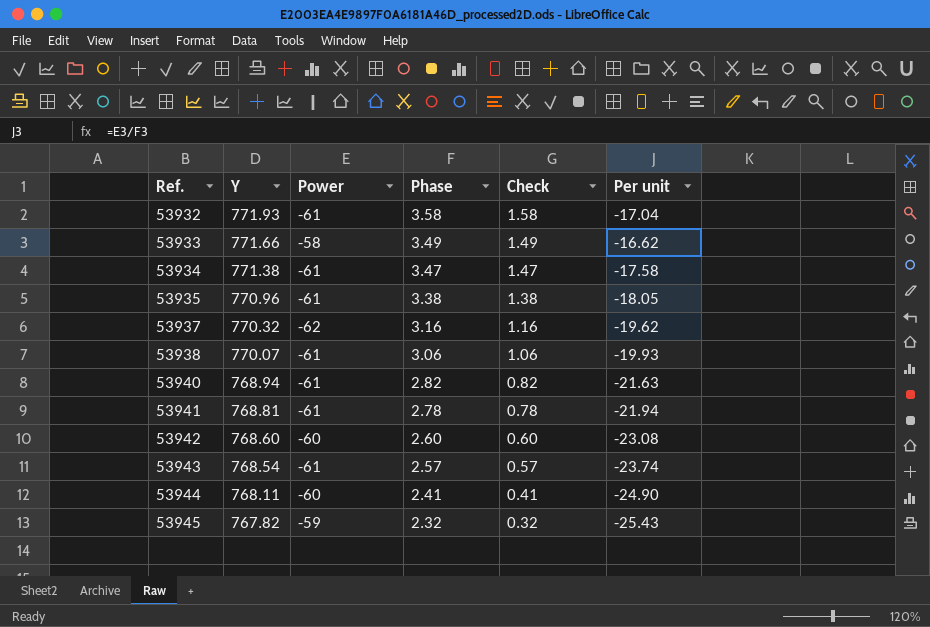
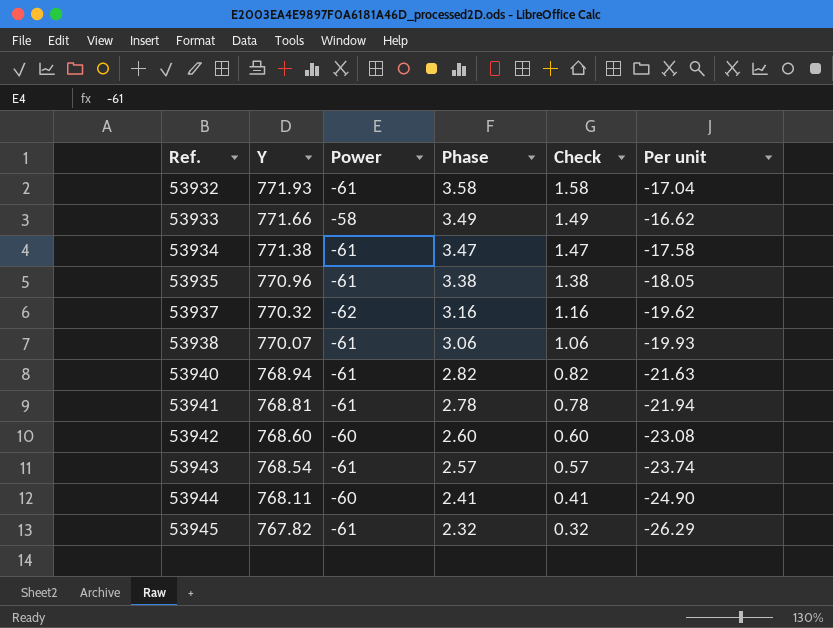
53945 | Power: -59 -> -61
53945 | Per unit: -25.43 -> -26.29

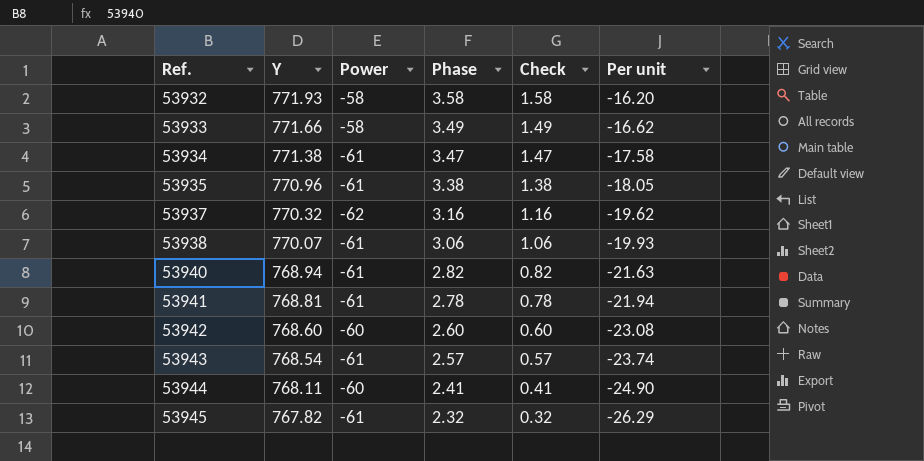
53932 | Power: -61 -> -58
53932 | Per unit: -17.04 -> -16.20

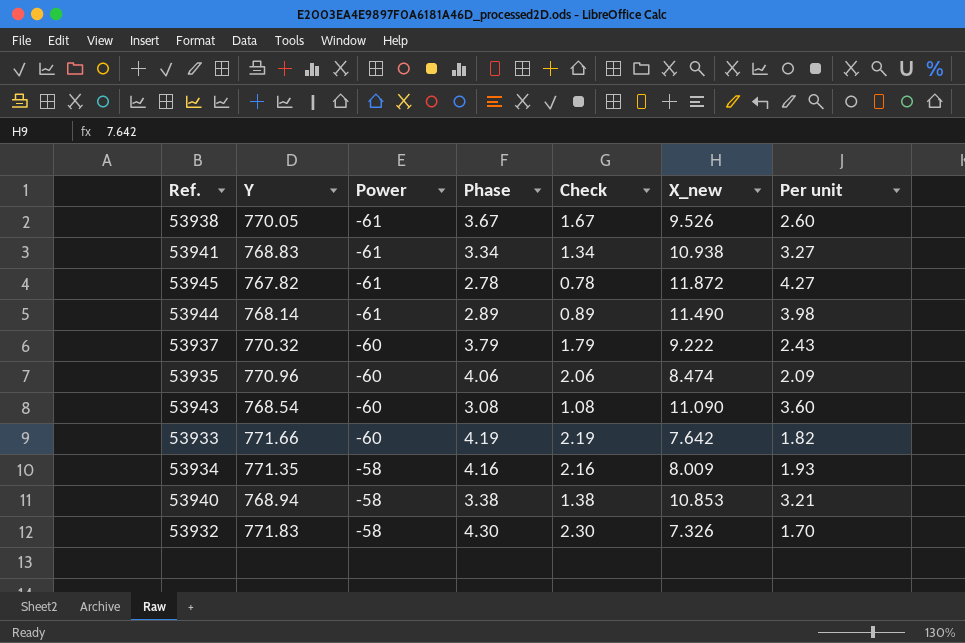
row order: Ref. ascending -> Power ascending
column X_new | position: none -> 6
column Per unit | formula: [Power] / [Phase] -> [X_new] / [Phase]
row 53942: 768.60 | -60 | 2.60 | 0.60 | -23.08 -> none
53938 | Y: 770.07 -> 770.05
53938 | Phase: 3.06 -> 3.67
53938 | Check: 1.06 -> 1.67
53941 | Y: 768.81 -> 768.83
53941 | Phase: 2.78 -> 3.34
53941 | Check: 0.78 -> 1.34
53945 | Phase: 2.32 -> 2.78
53945 | Check: 0.32 -> 0.78
53944 | Y: 768.11 -> 768.14
53944 | Power: -60 -> -61
53944 | Phase: 2.41 -> 2.89
53944 | Check: 0.41 -> 0.89
53937 | Power: -62 -> -60
53937 | Phase: 3.16 -> 3.79
53937 | Check: 1.16 -> 1.79
53935 | Power: -61 -> -60
53935 | Phase: 3.38 -> 4.06
53935 | Check: 1.38 -> 2.06
53943 | Power: -61 -> -60
53943 | Phase: 2.57 -> 3.08
53943 | Check: 0.57 -> 1.08
53933 | Power: -58 -> -60
53933 | Phase: 3.49 -> 4.19
53933 | Check: 1.49 -> 2.19
53934 | Y: 771.38 -> 771.35
53934 | Power: -61 -> -58
53934 | Phase: 3.47 -> 4.16
53934 | Check: 1.47 -> 2.16
53940 | Power: -61 -> -58
53940 | Phase: 2.82 -> 3.38
53940 | Check: 0.82 -> 1.38
53932 | Y: 771.93 -> 771.83
53932 | Phase: 3.58 -> 4.30
53932 | Check: 1.58 -> 2.30

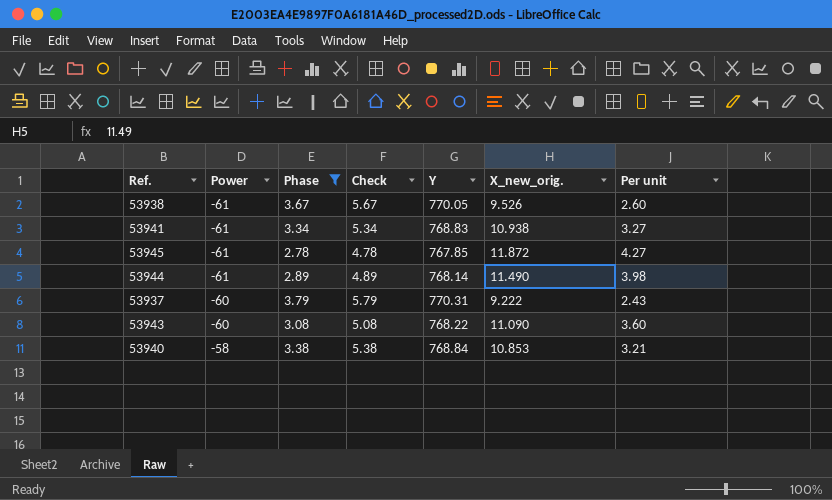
filter: none -> Phase <= 3.79
column Check | formula: [Phase] - 2 -> [Phase] + 2
column Y | position: 2 -> 5
column name: X_new -> X_new_orig.
53945 | Y: 767.82 -> 767.85
53937 | Y: 770.32 -> 770.31
53943 | Y: 768.54 -> 768.22
53940 | Y: 768.94 -> 768.84

